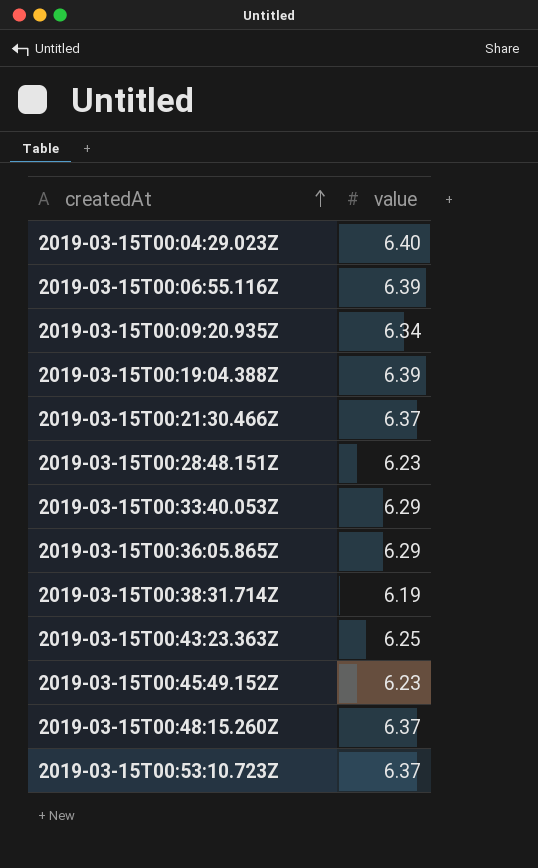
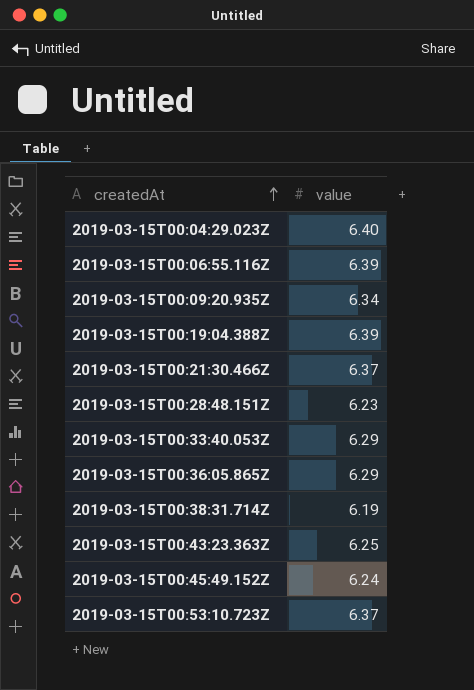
row 2019-03-15T00:48:15.260Z: 6.37 -> none
2019-03-15T00:45:49.152Z | value: 6.23 -> 6.24

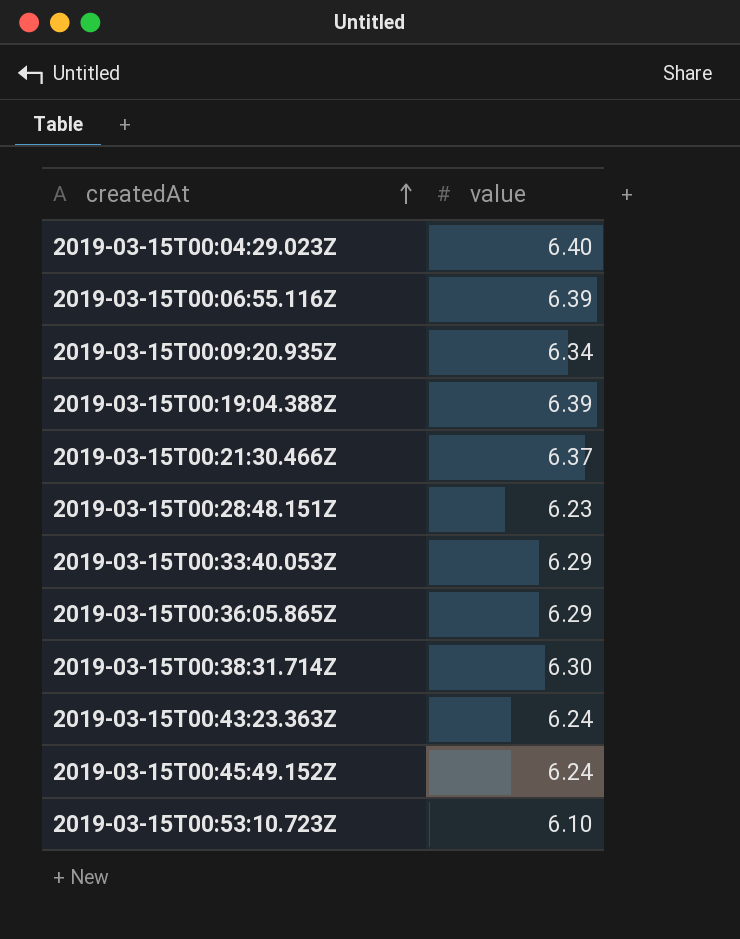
2019-03-15T00:38:31.714Z | value: 6.19 -> 6.30
2019-03-15T00:43:23.363Z | value: 6.25 -> 6.24
2019-03-15T00:53:10.723Z | value: 6.37 -> 6.10

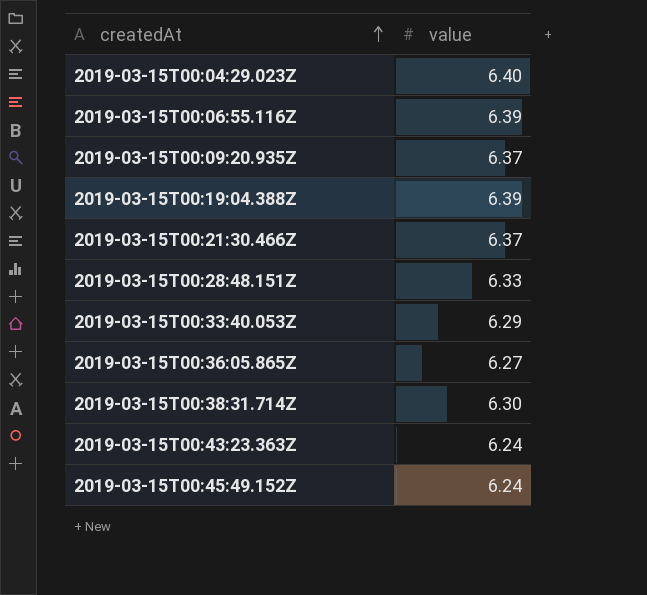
row 2019-03-15T00:53:10.723Z: 6.10 -> none
2019-03-15T00:09:20.935Z | value: 6.34 -> 6.37
2019-03-15T00:28:48.151Z | value: 6.23 -> 6.33
2019-03-15T00:36:05.865Z | value: 6.29 -> 6.27

